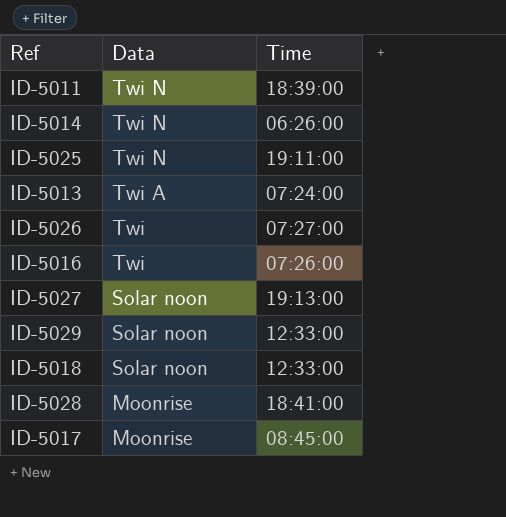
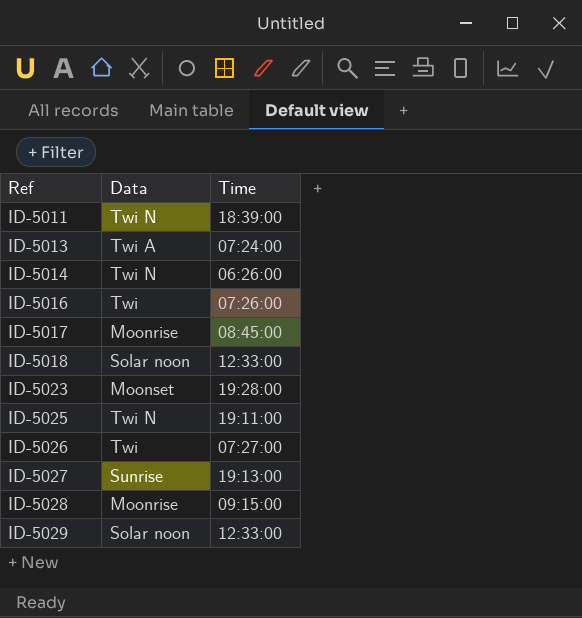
row order: Data descending -> Ref ascending
row ID-5023: none -> Moonset | 19:28:00
ID-5027 | Data: Solar noon -> Sunrise
ID-5028 | Time: 18:41:00 -> 09:15:00

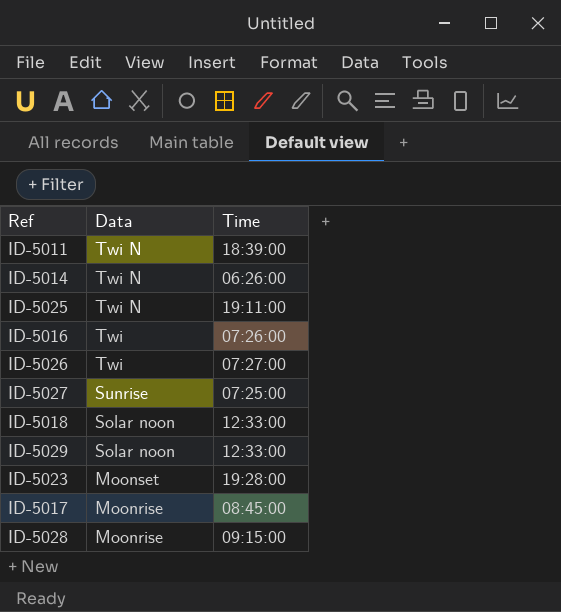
row order: Ref ascending -> Data descending
row ID-5013: Twi A | 07:24:00 -> none
ID-5027 | Time: 19:13:00 -> 07:25:00

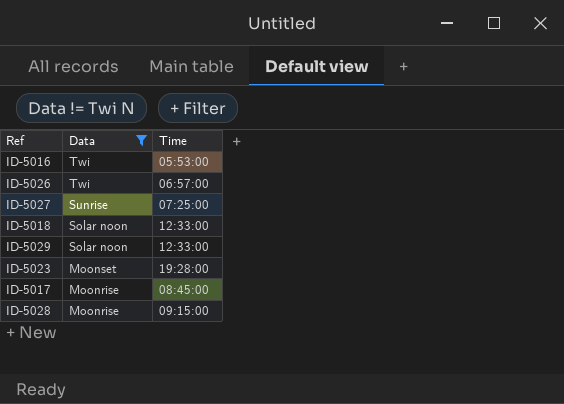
filter: none -> Data != Twi N
ID-5016 | Time: 07:26:00 -> 05:53:00
ID-5026 | Time: 07:27:00 -> 06:57:00

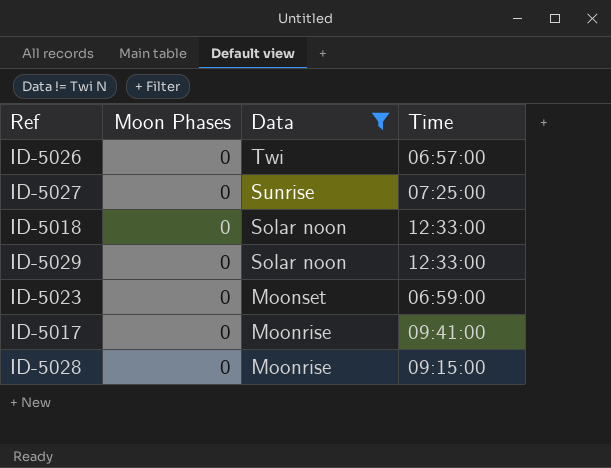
column Moon Phases | position: none -> 2
row ID-5016: Twi | 05:53:00 -> none
ID-5023 | Time: 19:28:00 -> 06:59:00
ID-5017 | Time: 08:45:00 -> 09:41:00

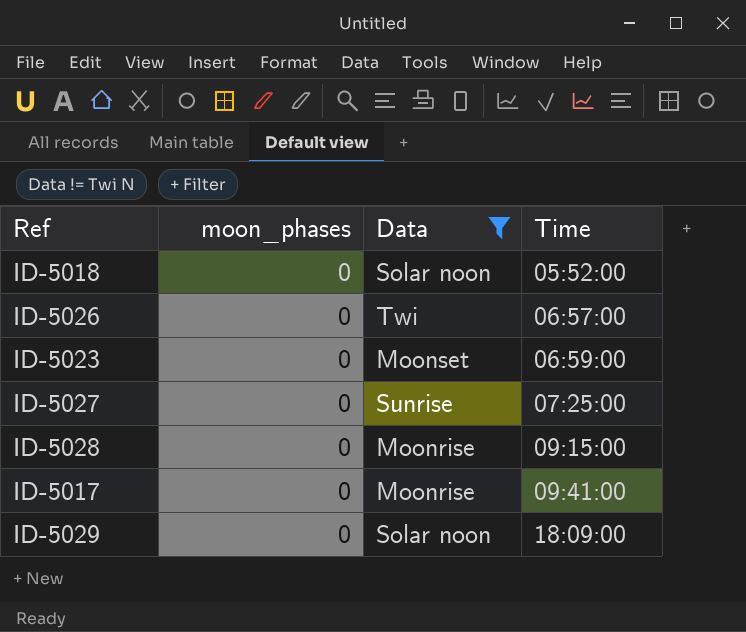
row order: Data descending -> Time ascending
column name: Moon Phases -> moon_phases
ID-5018 | Time: 12:33:00 -> 05:52:00
ID-5029 | Time: 12:33:00 -> 18:09:00

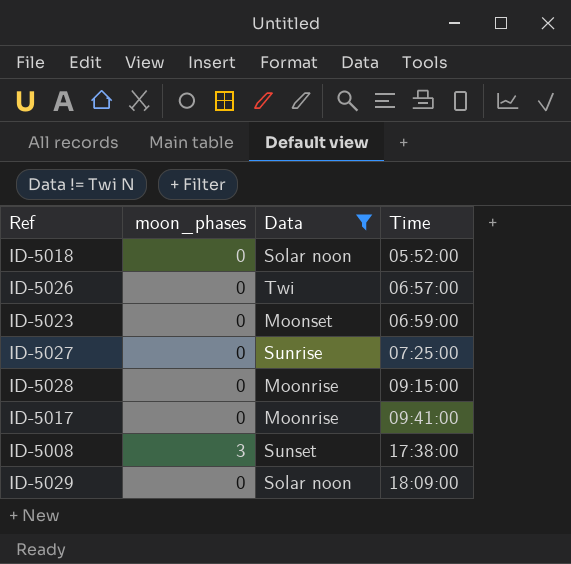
row ID-5008: none -> 3 | Sunset | 17:38:00

